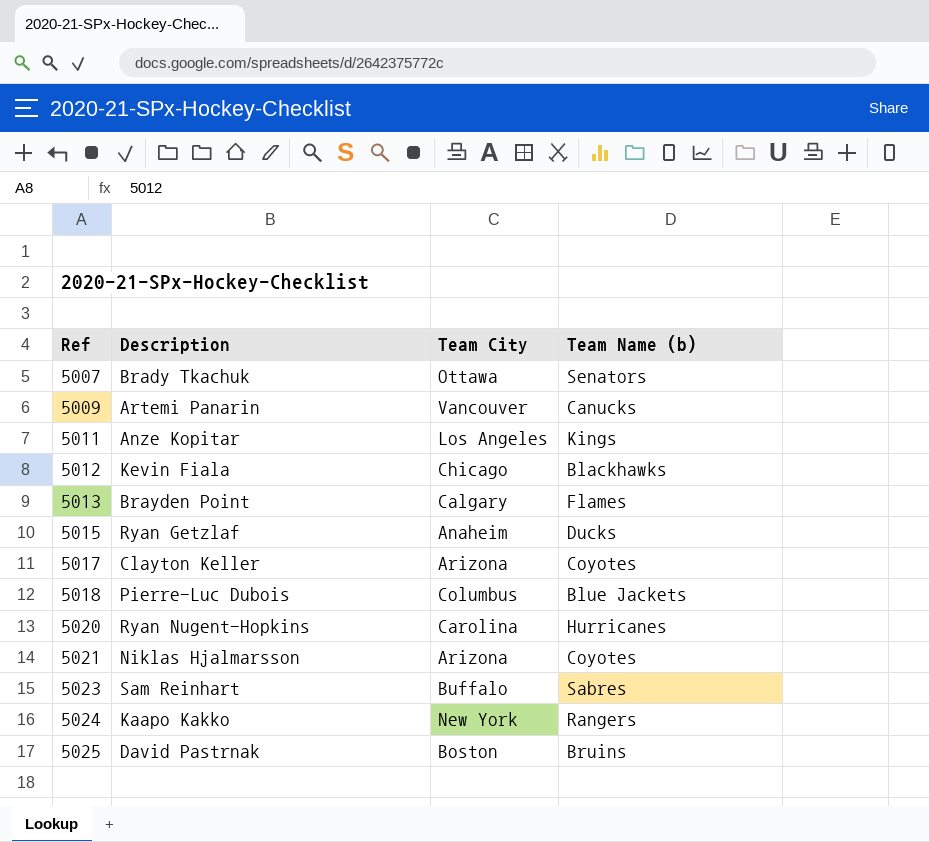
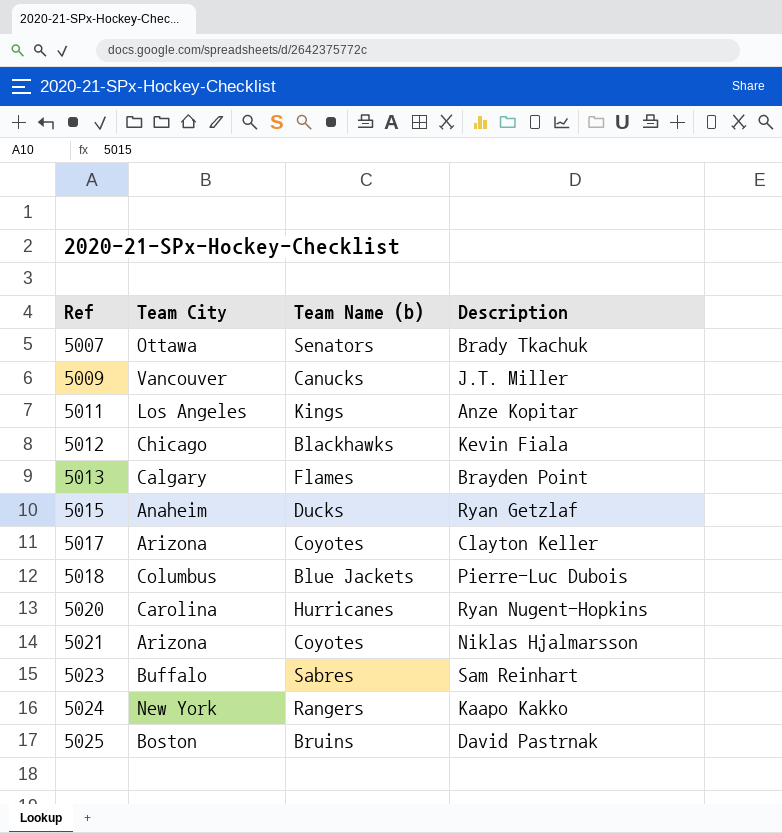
column Description | position: 2 -> 4
5009 | Description: Artemi Panarin -> J.T. Miller

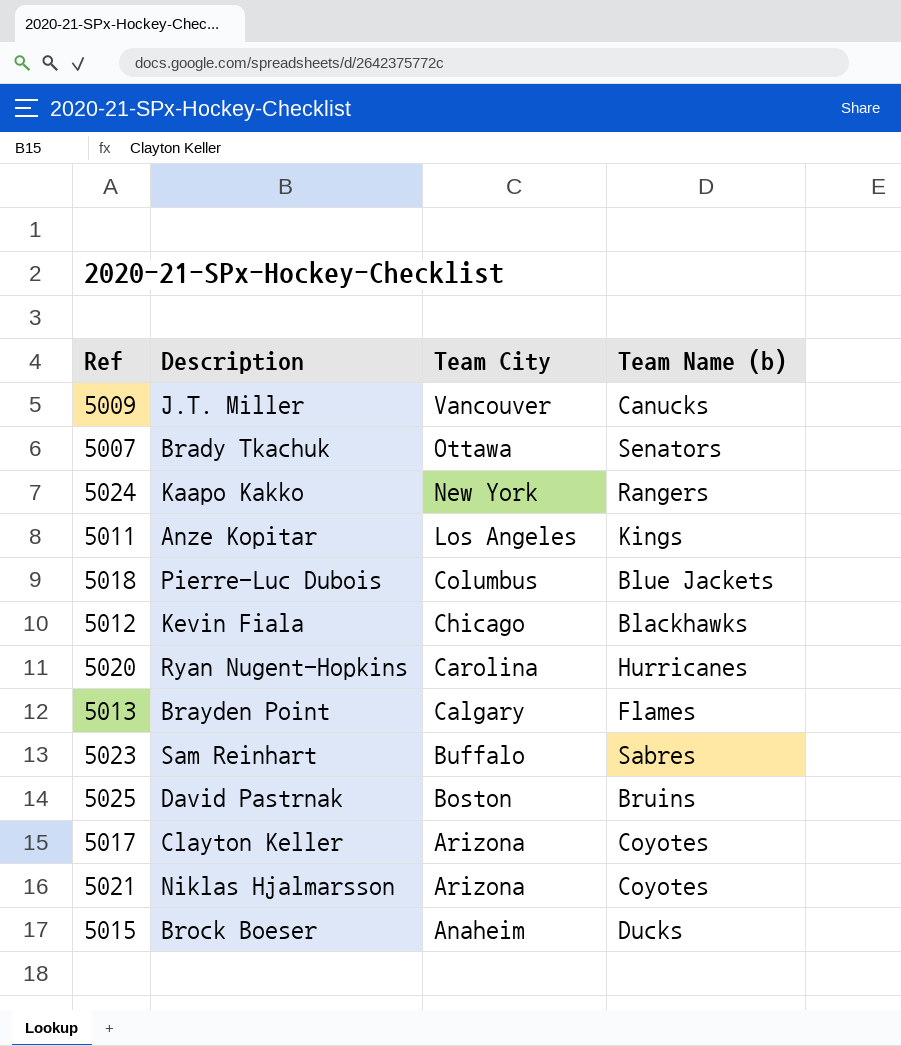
row order: Ref ascending -> Team City descending
column Description | position: 4 -> 2
5015 | Description: Ryan Getzlaf -> Brock Boeser

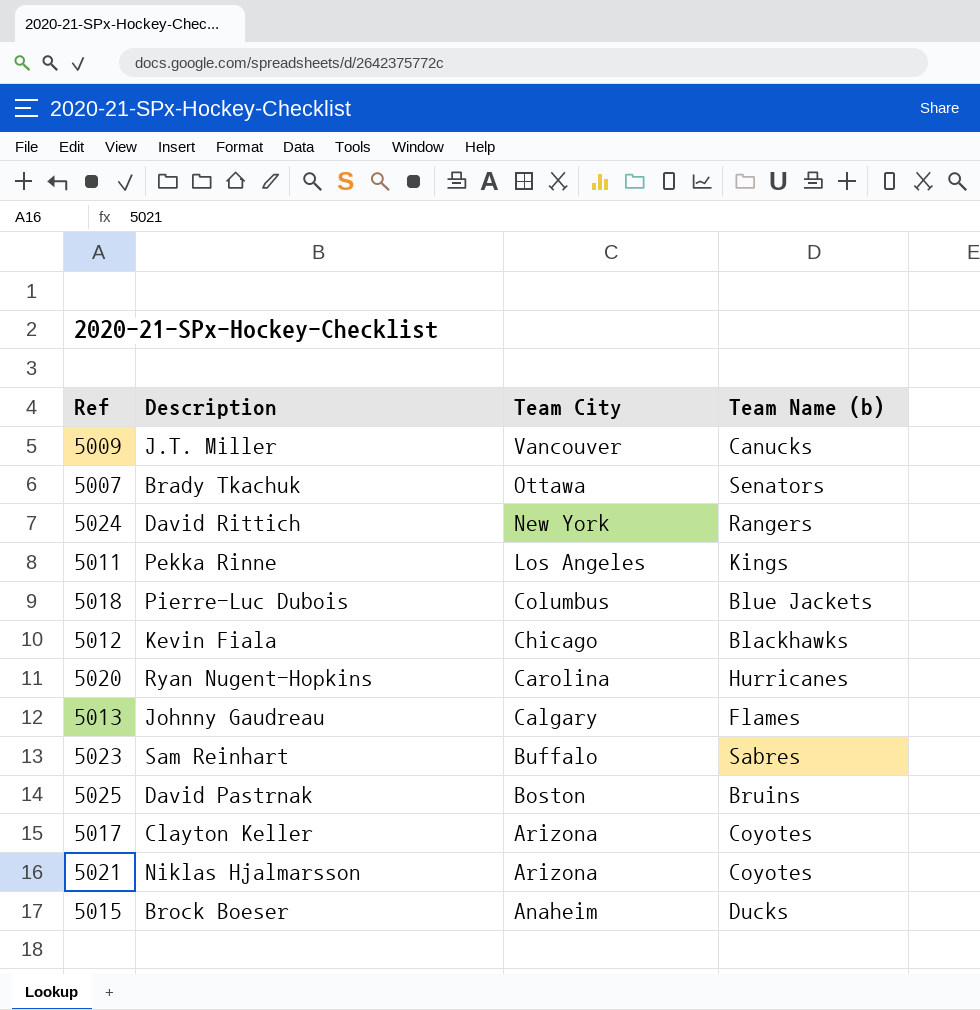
5024 | Description: Kaapo Kakko -> David Rittich
5011 | Description: Anze Kopitar -> Pekka Rinne
5013 | Description: Brayden Point -> Johnny Gaudreau

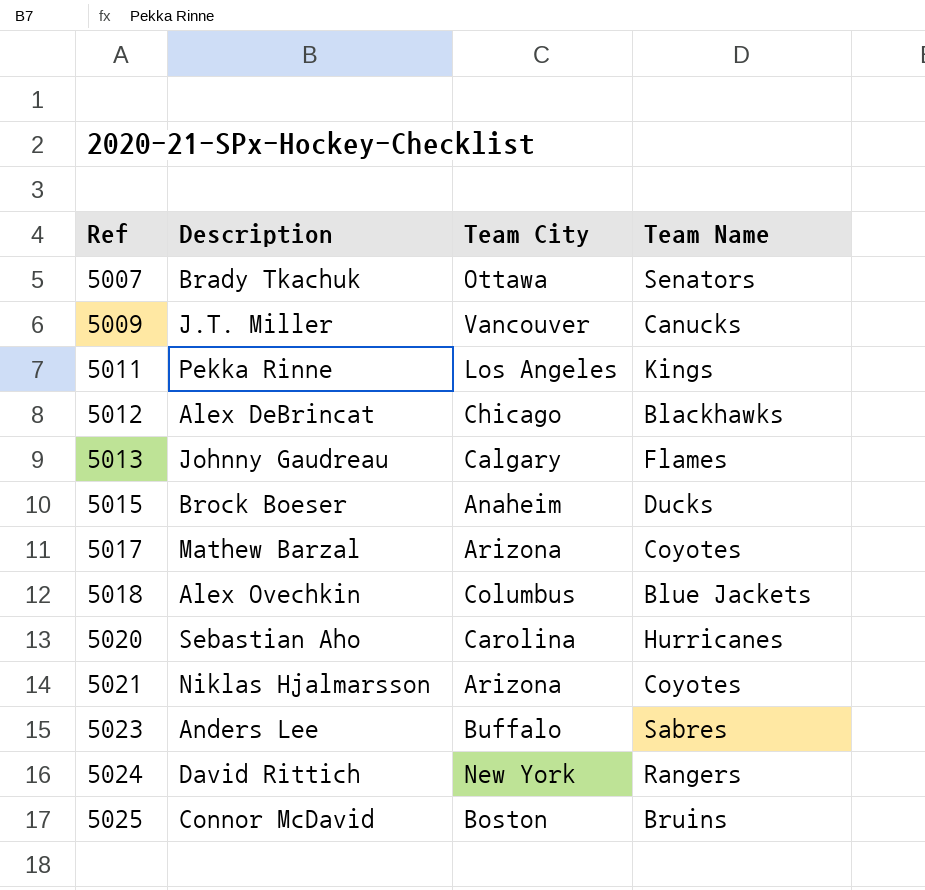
row order: Team City descending -> Ref ascending
column name: Team Name (b) -> Team Name
5012 | Description: Kevin Fiala -> Alex DeBrincat
5017 | Description: Clayton Keller -> Mathew Barzal
5018 | Description: Pierre-Luc Dubois -> Alex Ovechkin
5020 | Description: Ryan Nugent-Hopkins -> Sebastian Aho
5023 | Description: Sam Reinhart -> Anders Lee
5025 | Description: David Pastrnak -> Connor McDavid

